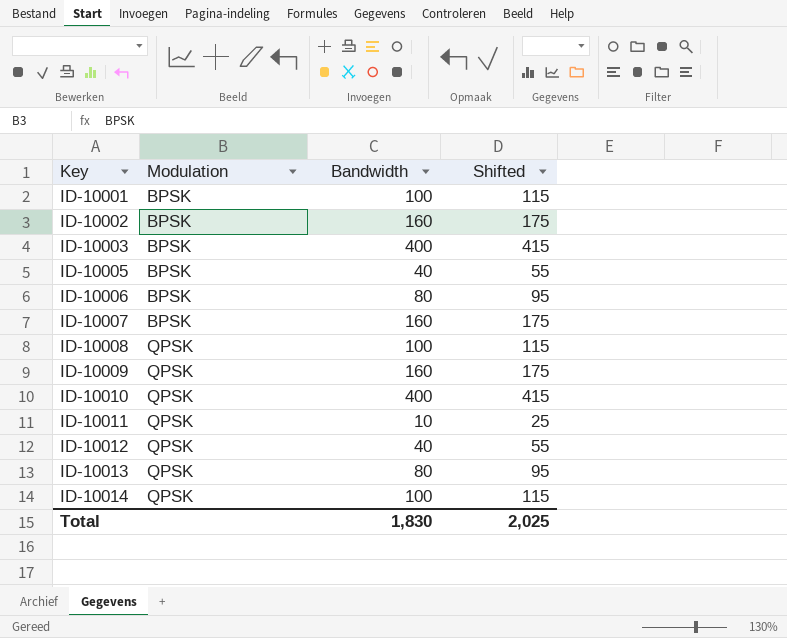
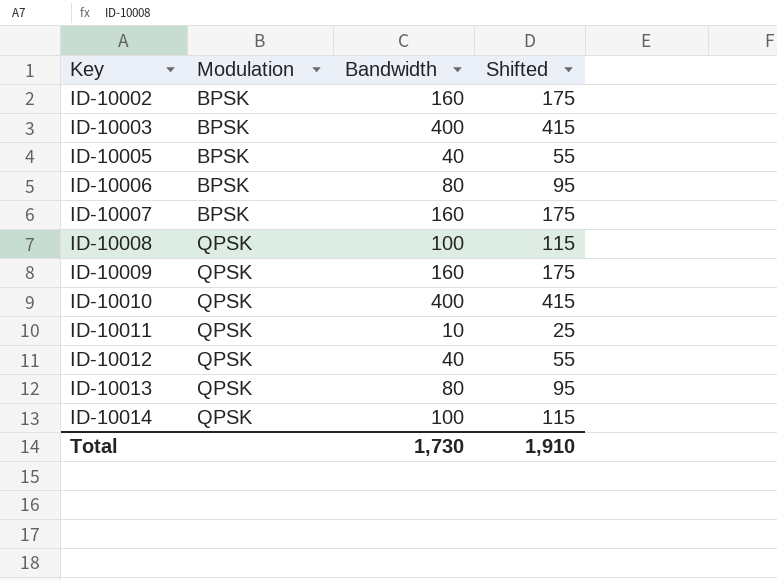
row ID-10001: BPSK | 100 | 115 -> none
Total | Bandwidth: 1,830 -> 1,730
Total | Shifted: 2,025 -> 1,910

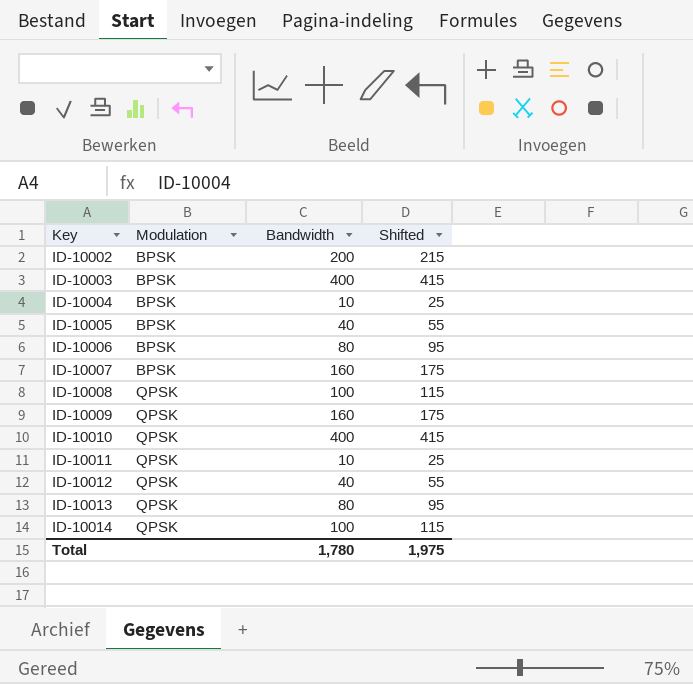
ID-10002 | Bandwidth: 160 -> 200
ID-10002 | Shifted: 175 -> 215
row ID-10004: none -> BPSK | 10 | 25
Total | Bandwidth: 1,730 -> 1,780
Total | Shifted: 1,910 -> 1,975

